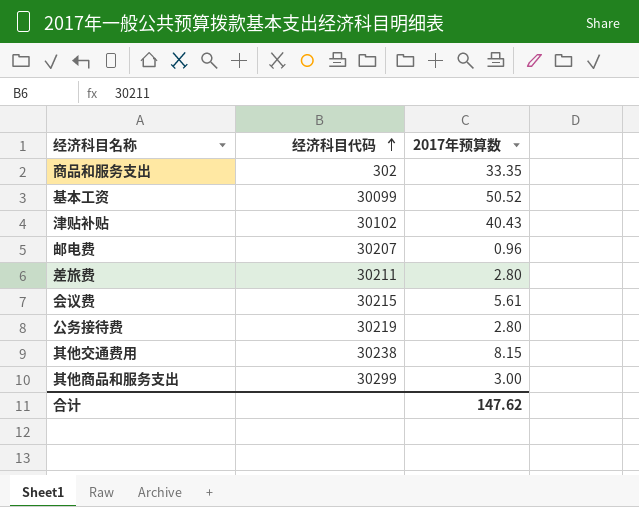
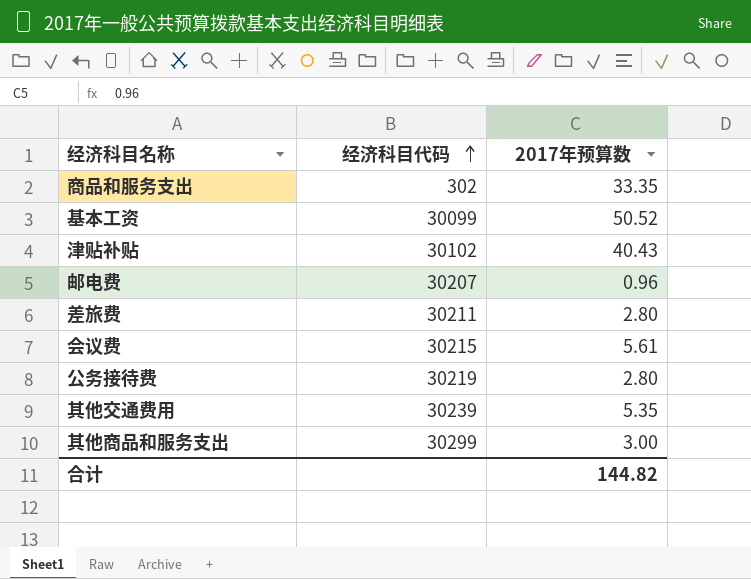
其他交通费用 | 经济科目代码: 30238 -> 30239
其他交通费用 | 2017年预算数: 8.15 -> 5.35
合计 | 2017年预算数: 147.62 -> 144.82

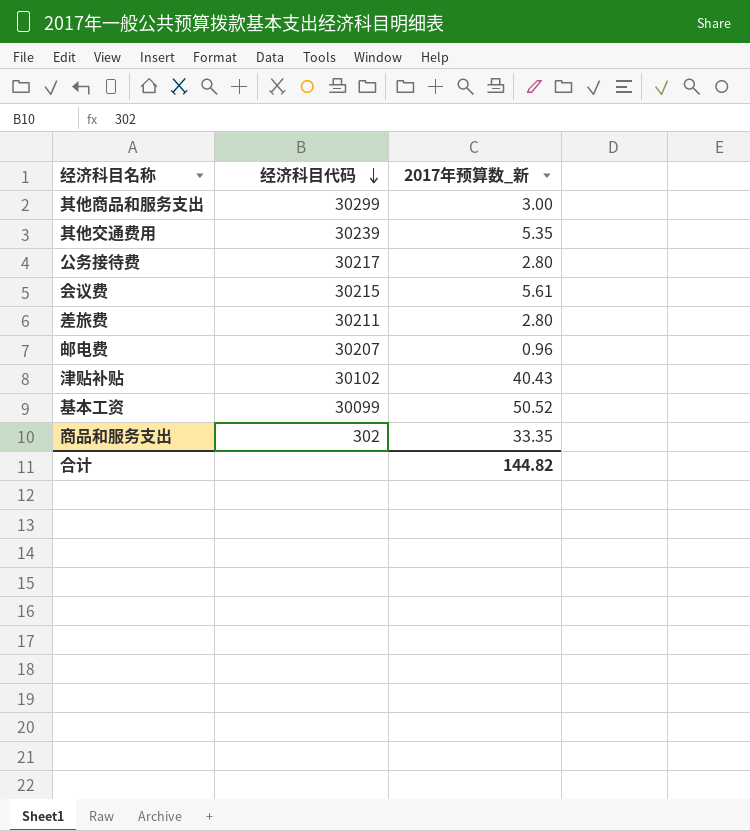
row order: 经济科目代码 ascending -> 经济科目代码 descending
column name: 2017年预算数 -> 2017年预算数_新
公务接待费 | 经济科目代码: 30219 -> 30217

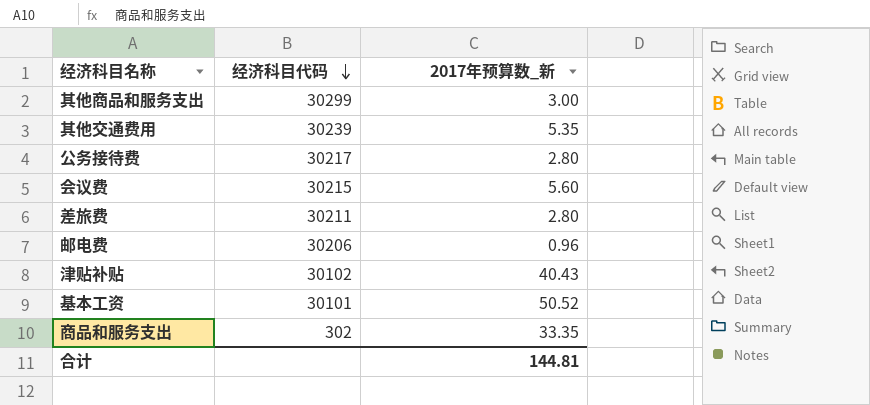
会议费 | 2017年预算数_新: 5.61 -> 5.60
邮电费 | 经济科目代码: 30207 -> 30206
基本工资 | 经济科目代码: 30099 -> 30101
合计 | 2017年预算数_新: 144.82 -> 144.81

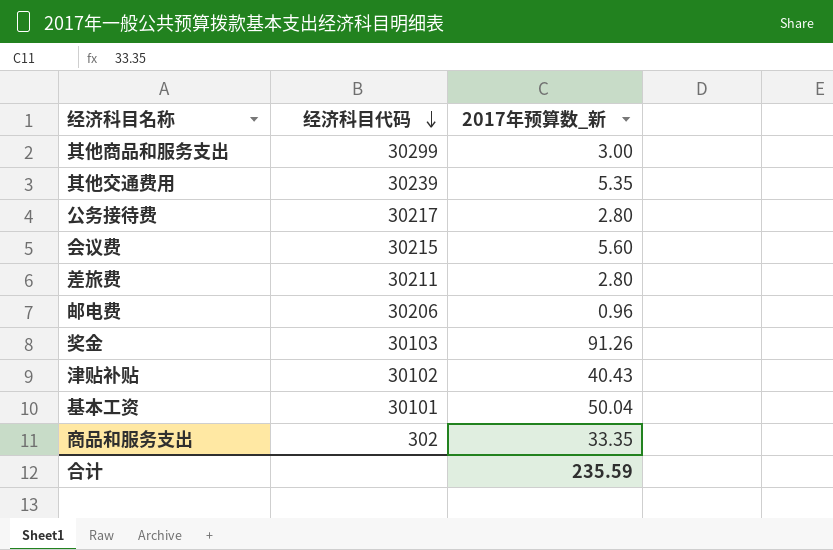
row 奖金: none -> 30103 | 91.26
基本工资 | 2017年预算数_新: 50.52 -> 50.04
合计 | 2017年预算数_新: 144.81 -> 235.59

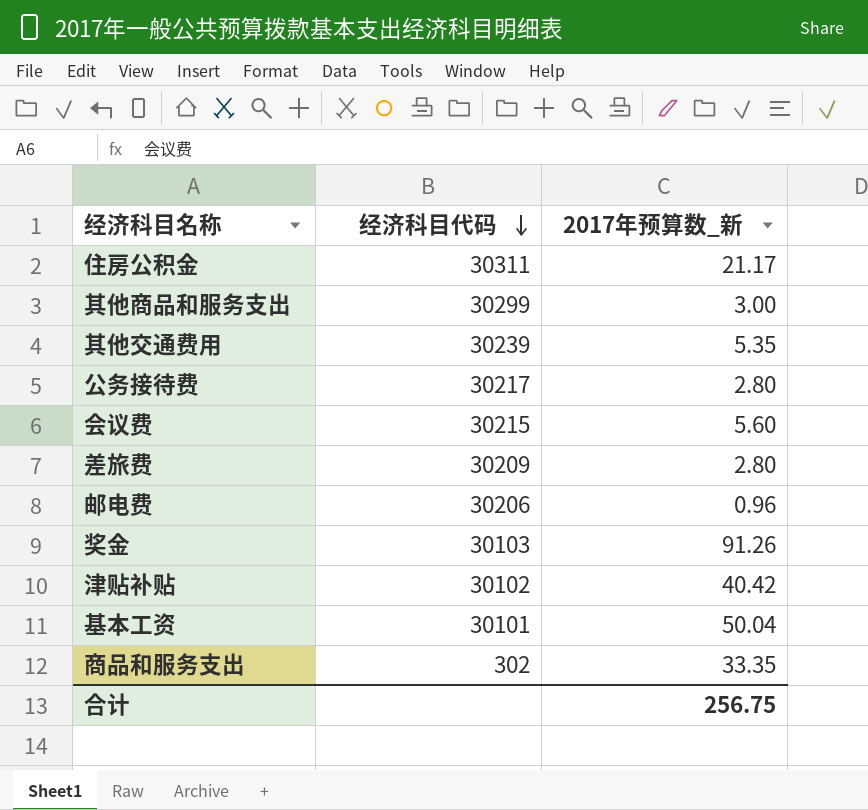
row 住房公积金: none -> 30311 | 21.17
差旅费 | 经济科目代码: 30211 -> 30209
津贴补贴 | 2017年预算数_新: 40.43 -> 40.42
合计 | 2017年预算数_新: 235.59 -> 256.75

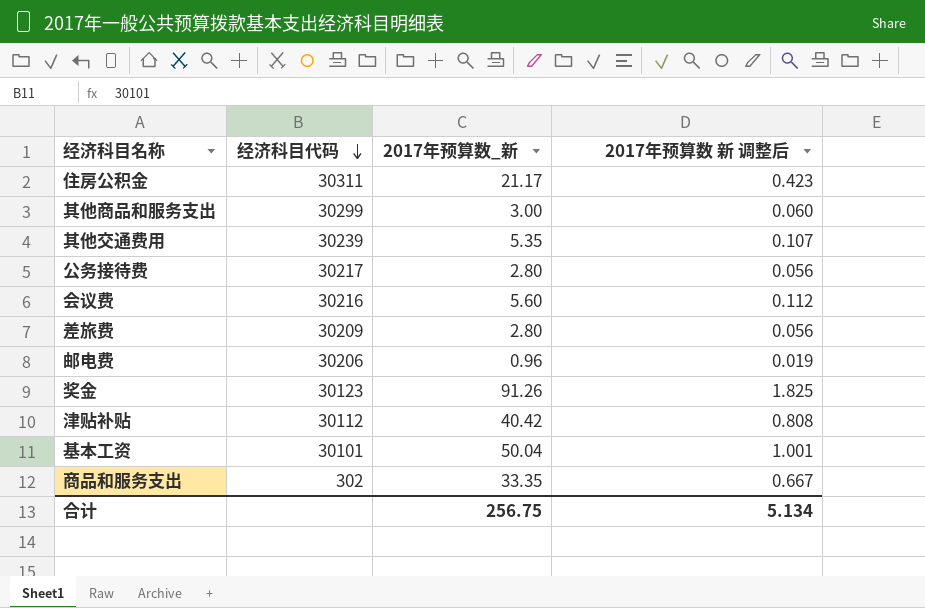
column 2017年预算数 新 调整后 | formula: none -> [2017年预算数_新] * 0.02
会议费 | 经济科目代码: 30215 -> 30216
奖金 | 经济科目代码: 30103 -> 30123
津贴补贴 | 经济科目代码: 30102 -> 30112

